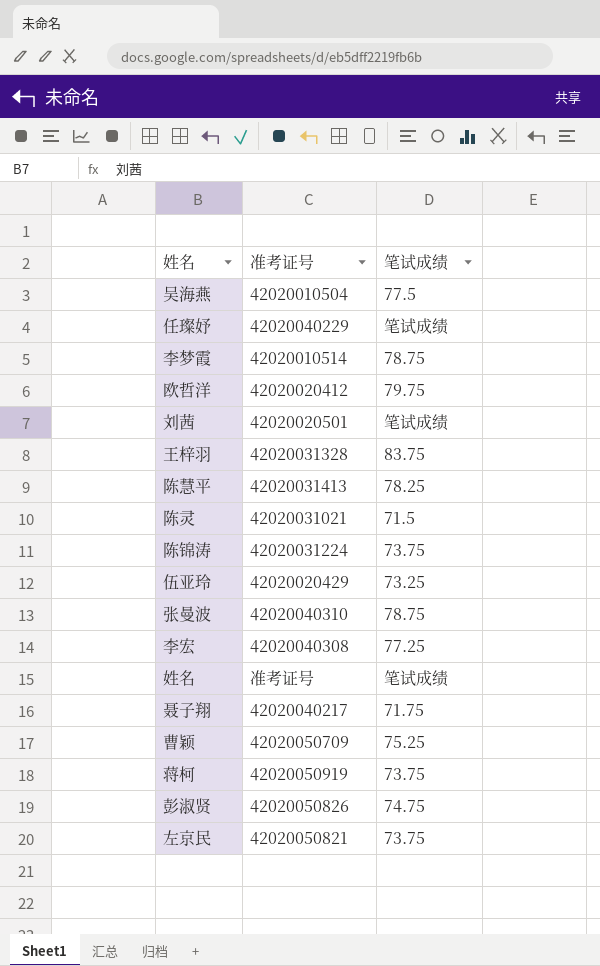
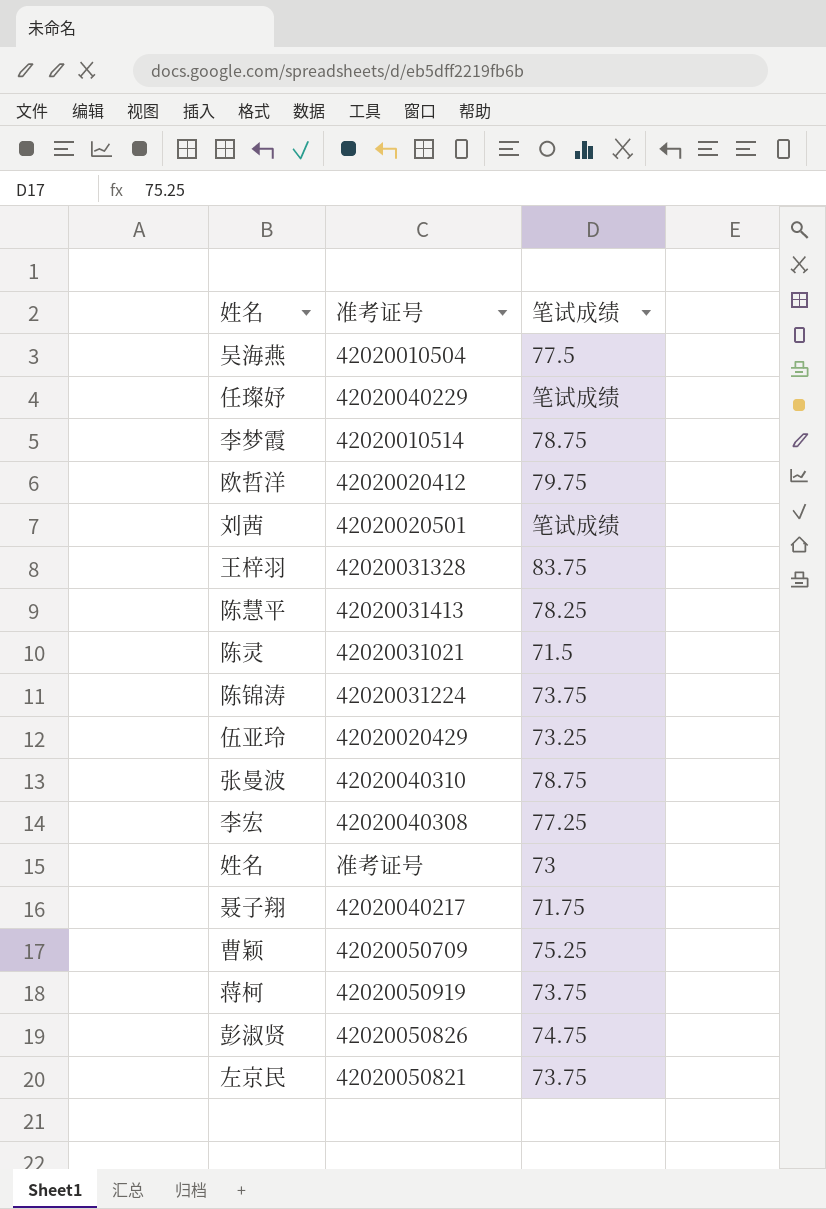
姓名 | 笔试成绩: 笔试成绩 -> 73

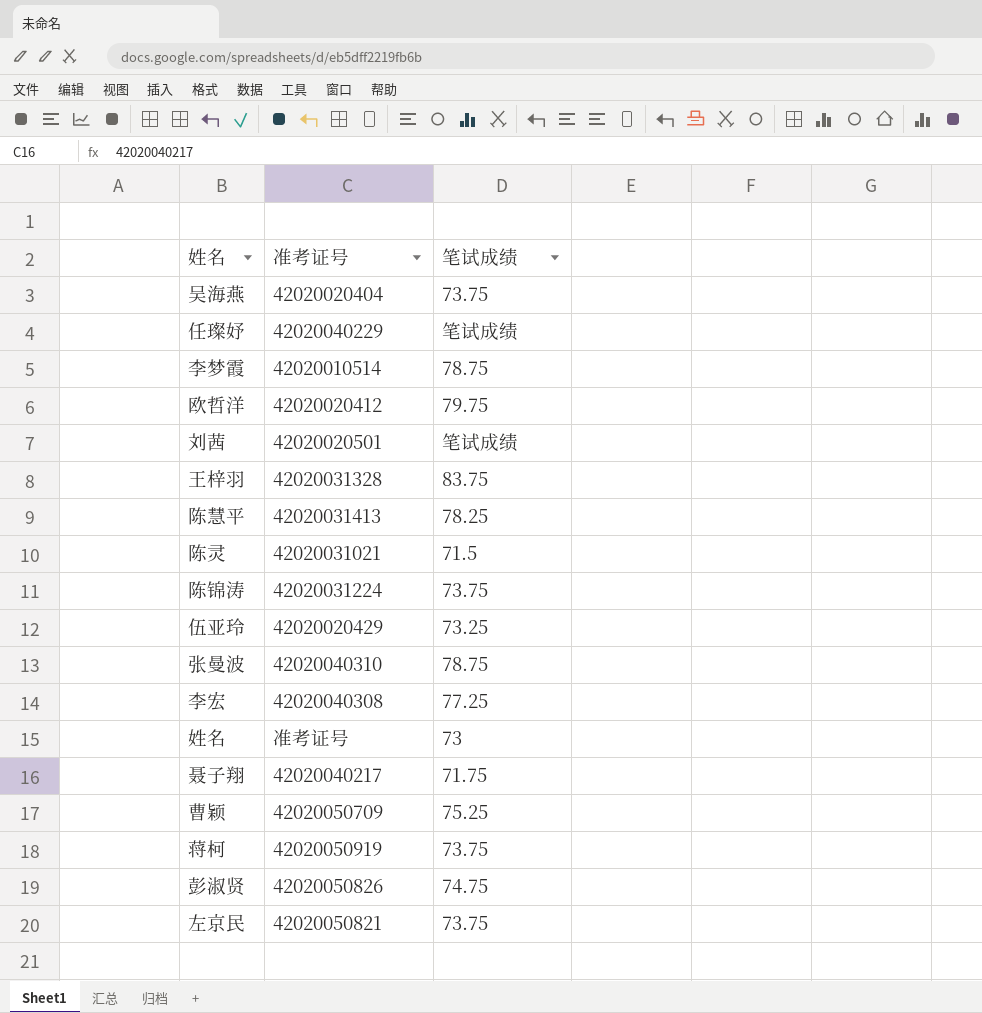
吴海燕 | 准考证号: 42020010504 -> 42020020404
吴海燕 | 笔试成绩: 77.5 -> 73.75

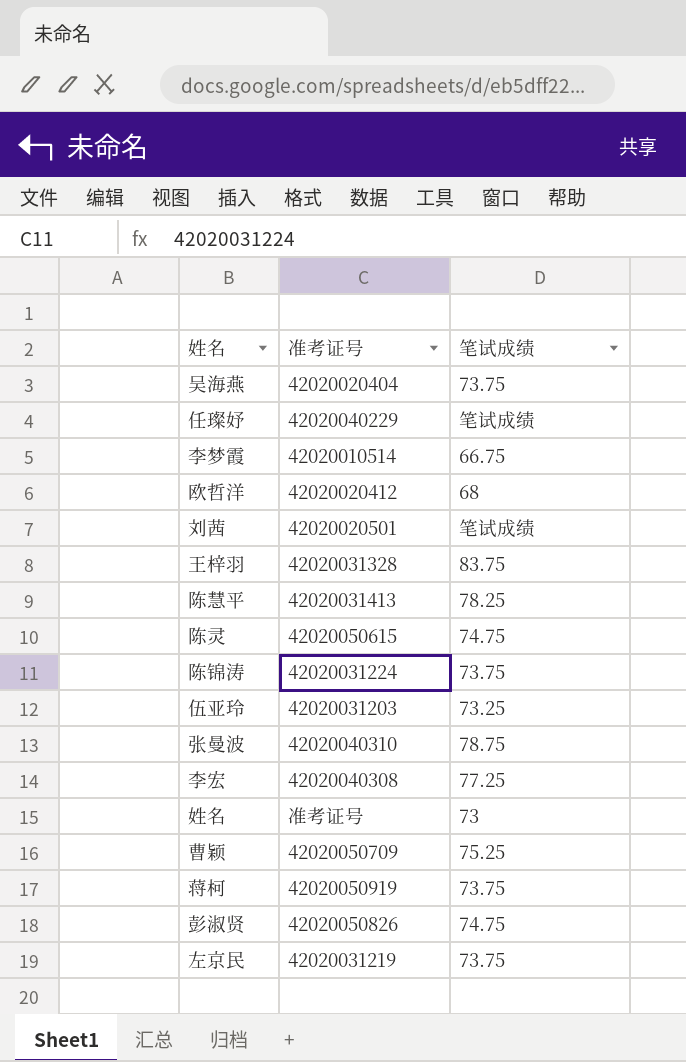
row 聂子翔: 42020040217 | 71.75 -> none
李梦霞 | 笔试成绩: 78.75 -> 66.75
欧哲洋 | 笔试成绩: 79.75 -> 68
陈灵 | 准考证号: 42020031021 -> 42020050615
陈灵 | 笔试成绩: 71.5 -> 74.75
伍亚玲 | 准考证号: 42020020429 -> 42020031203
左京民 | 准考证号: 42020050821 -> 42020031219

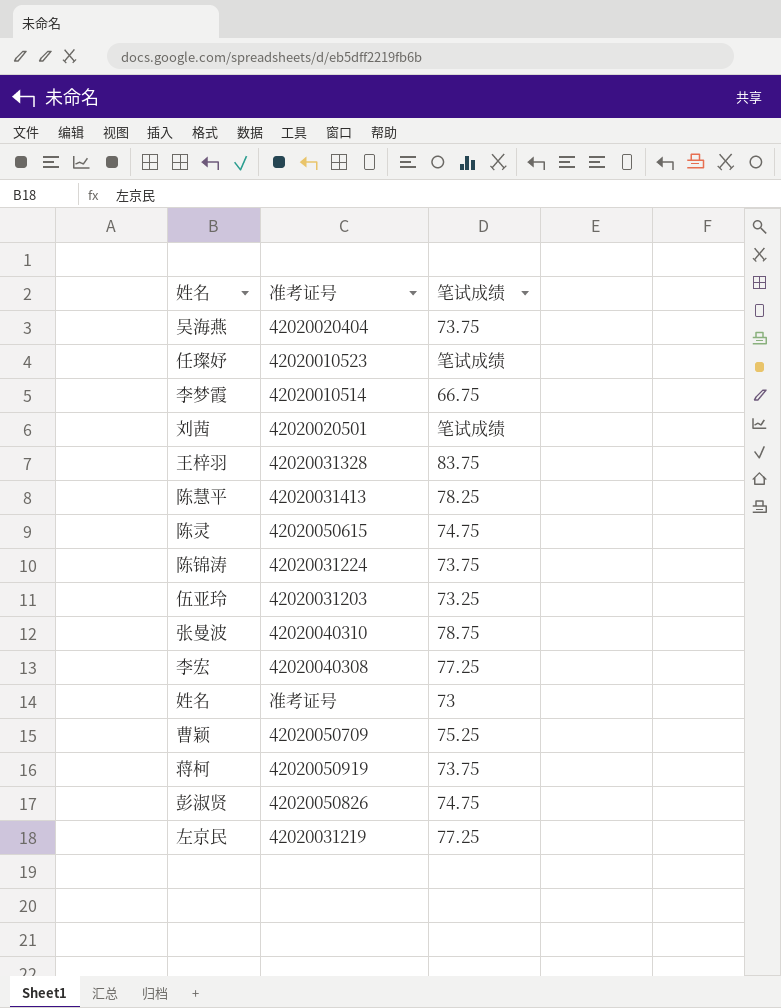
row 欧哲洋: 42020020412 | 68 -> none
任璨妤 | 准考证号: 42020040229 -> 42020010523
左京民 | 笔试成绩: 73.75 -> 77.25

